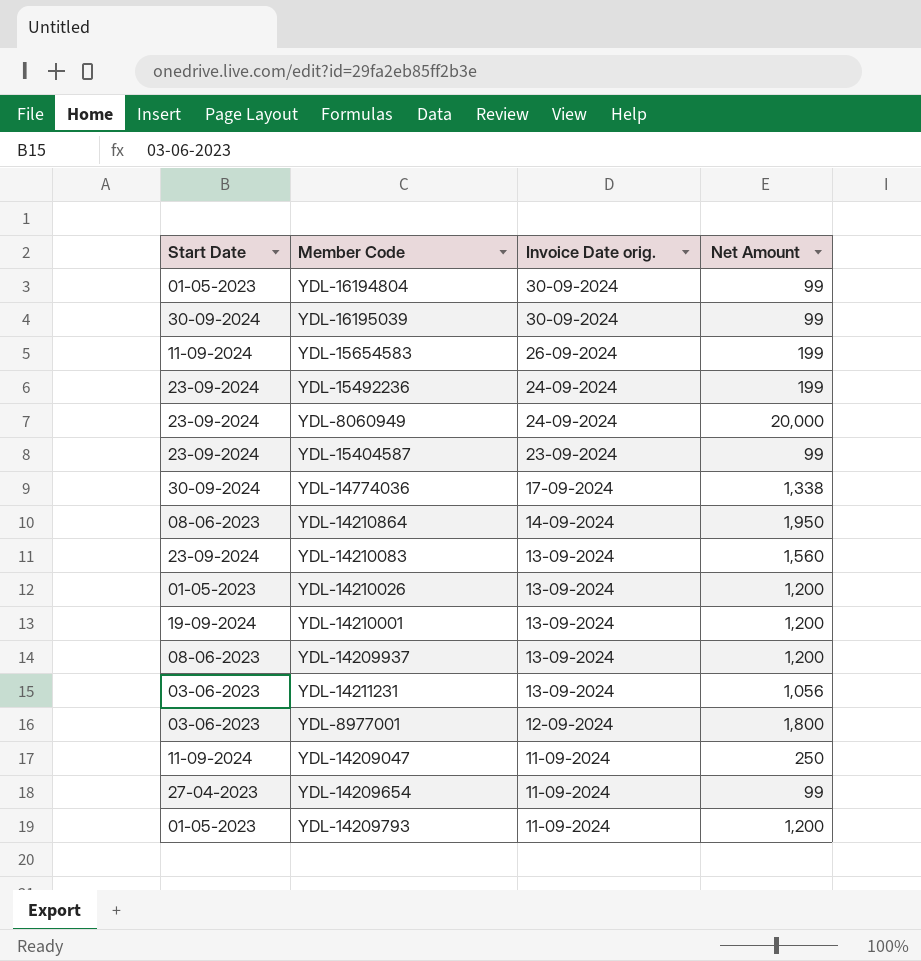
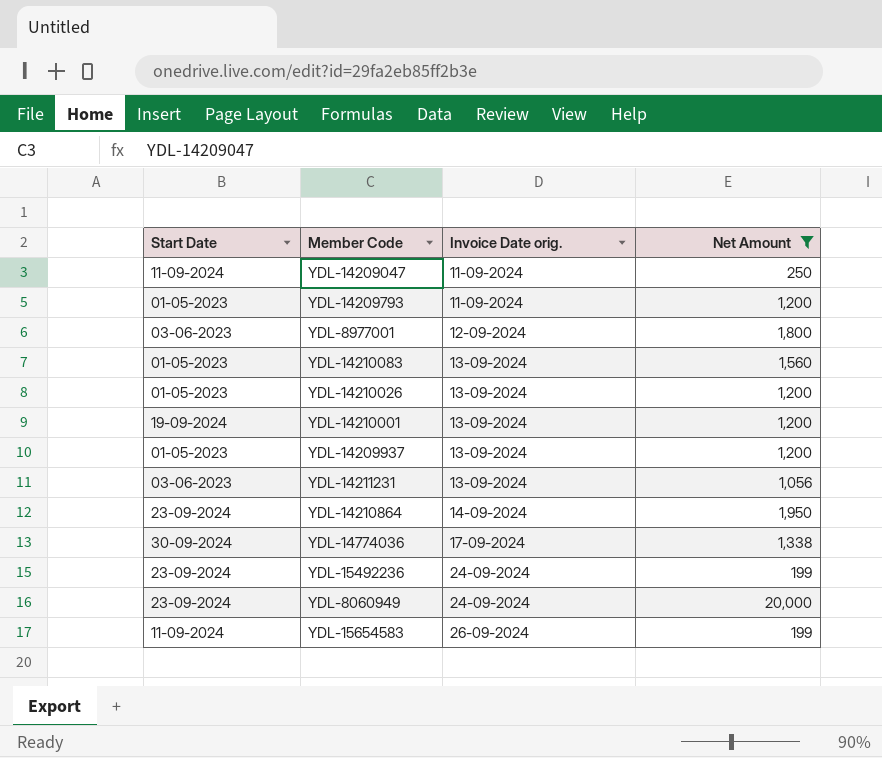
filter: none -> Net Amount != 99
row order: Invoice Date orig. descending -> Invoice Date orig. ascending
YDL-14210083 | Start Date: 23-09-2024 -> 01-05-2023
YDL-14209937 | Start Date: 08-06-2023 -> 01-05-2023
YDL-14210864 | Start Date: 08-06-2023 -> 23-09-2024

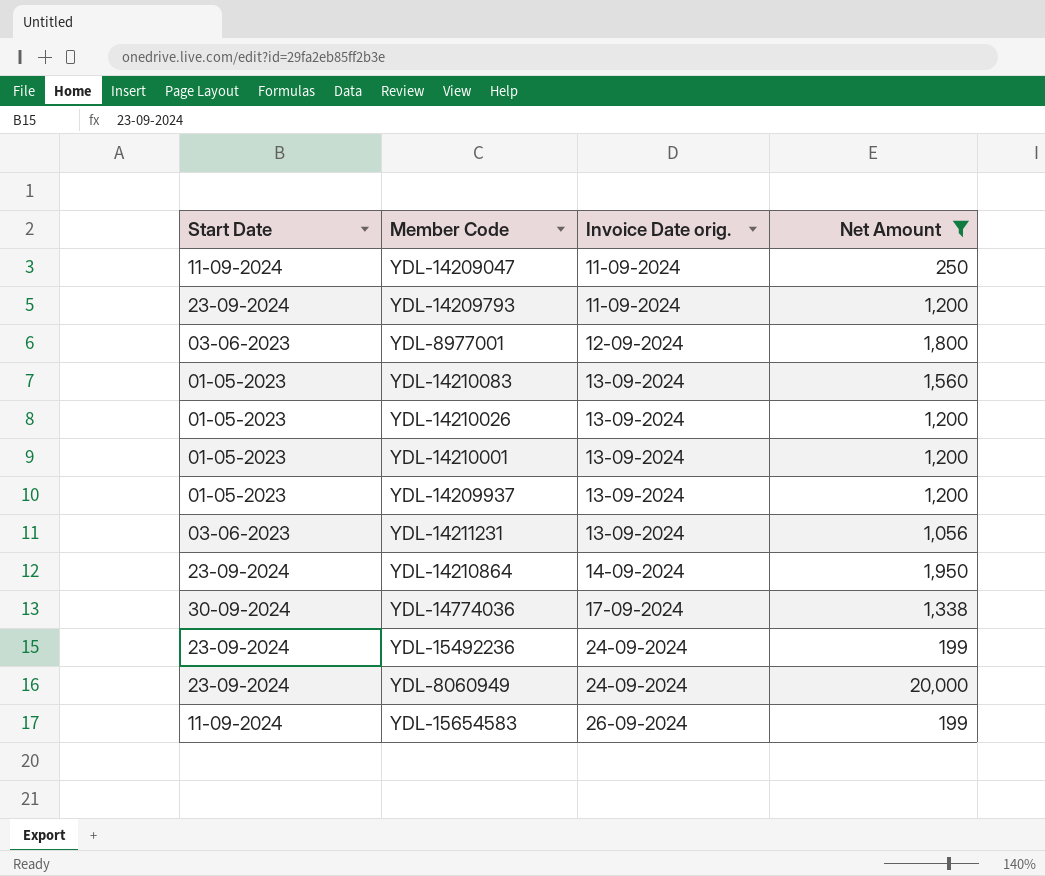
YDL-14209793 | Start Date: 01-05-2023 -> 23-09-2024
YDL-14210001 | Start Date: 19-09-2024 -> 01-05-2023

